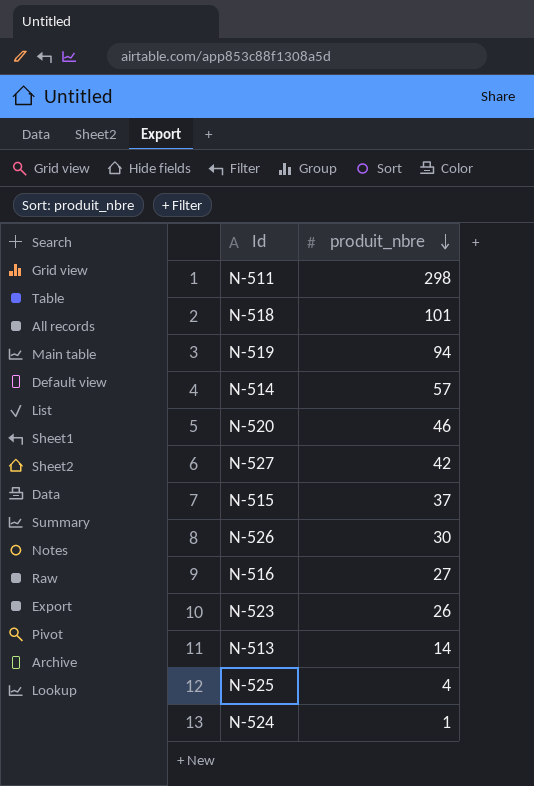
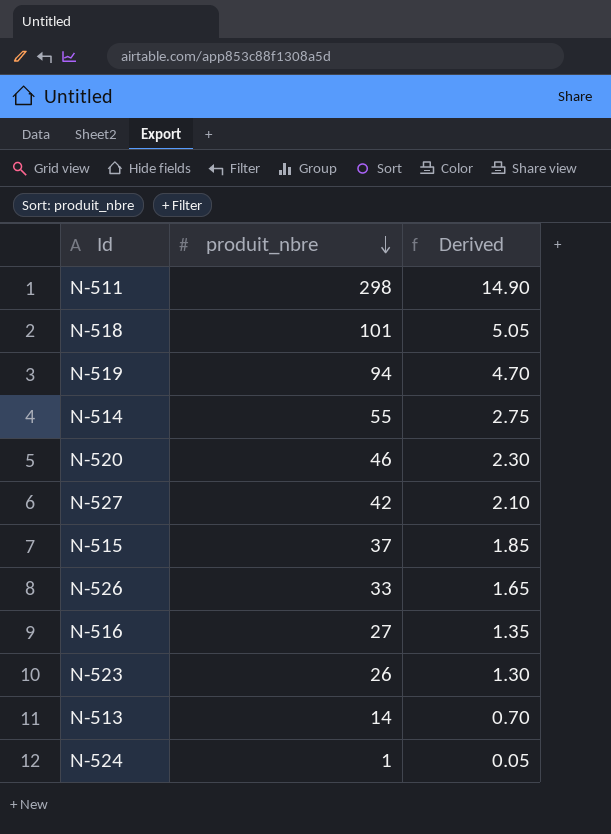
column Derived | formula: none -> [produit_nbre] * 0.05
row N-525: 4 -> none
N-514 | produit_nbre: 57 -> 55
N-526 | produit_nbre: 30 -> 33

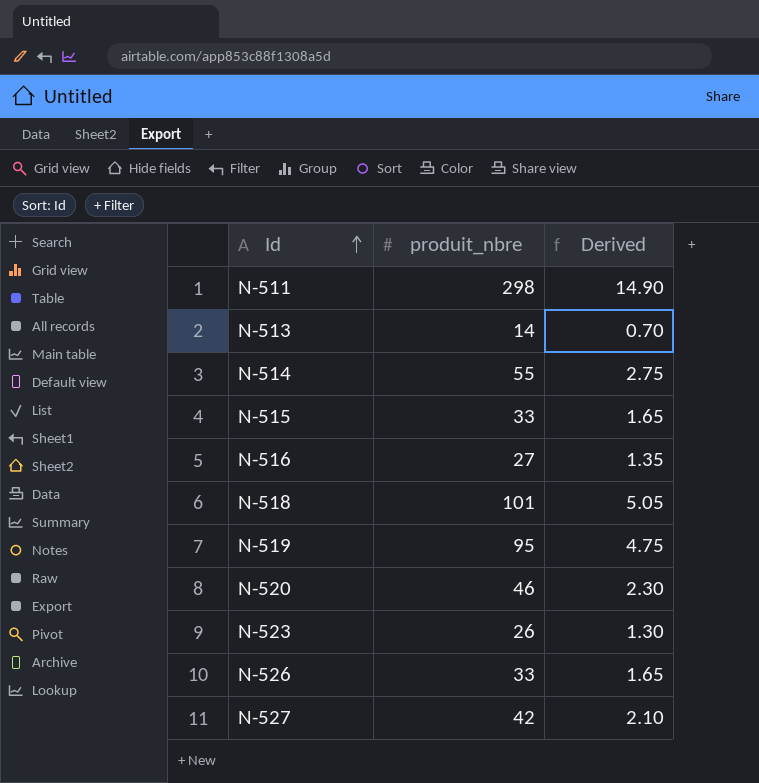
row order: produit_nbre descending -> Id ascending
row N-524: 1 | 0.05 -> none
N-515 | produit_nbre: 37 -> 33
N-515 | Derived: 1.85 -> 1.65
N-519 | produit_nbre: 94 -> 95
N-519 | Derived: 4.70 -> 4.75

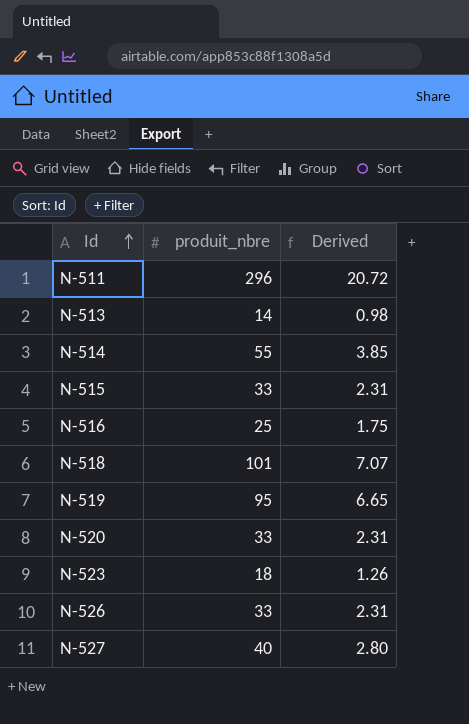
column Derived | formula: [produit_nbre] * 0.05 -> [produit_nbre] * 0.07
N-511 | produit_nbre: 298 -> 296
N-516 | produit_nbre: 27 -> 25
N-520 | produit_nbre: 46 -> 33
N-523 | produit_nbre: 26 -> 18
N-527 | produit_nbre: 42 -> 40

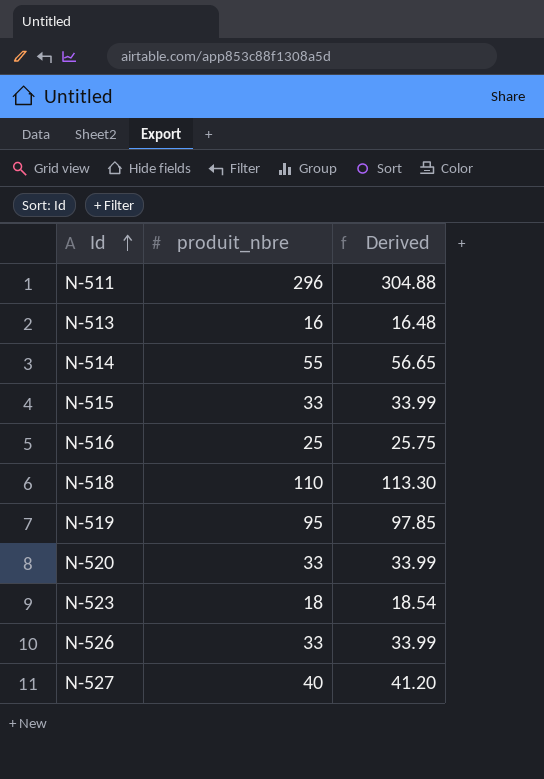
column Derived | formula: [produit_nbre] * 0.07 -> [produit_nbre] * 1.03
N-513 | produit_nbre: 14 -> 16
N-518 | produit_nbre: 101 -> 110

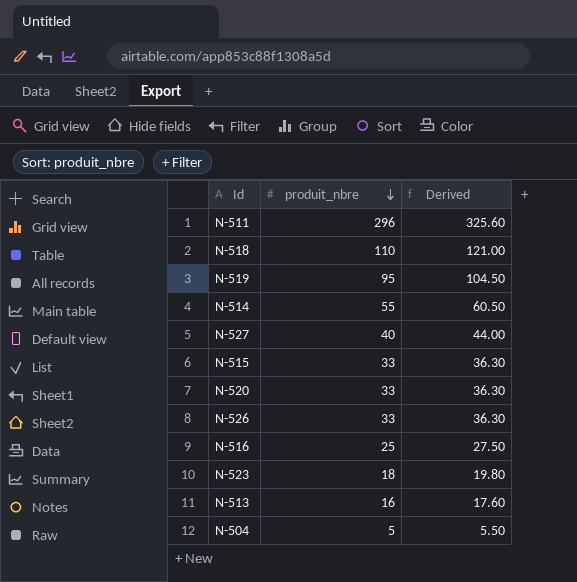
row order: Id ascending -> produit_nbre descending
column Derived | formula: [produit_nbre] * 1.03 -> [produit_nbre] * 1.1
row N-504: none -> 5 | 5.50

